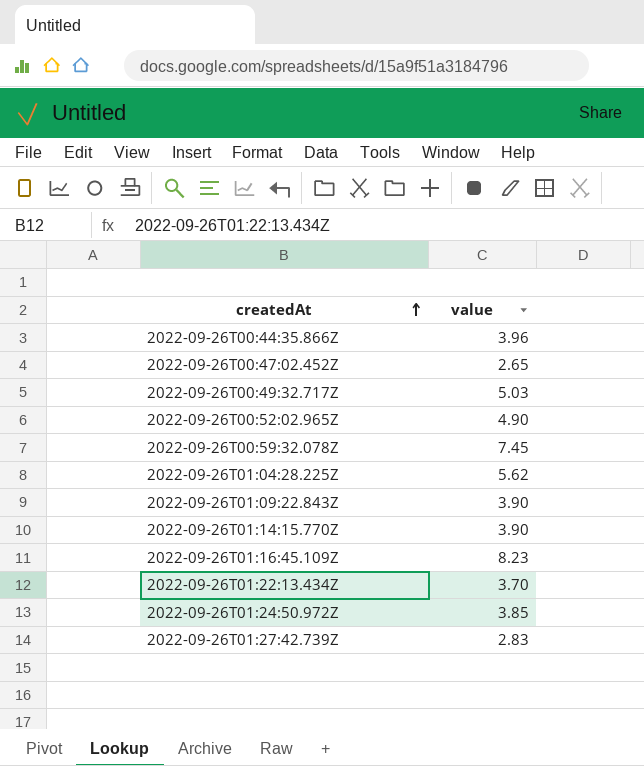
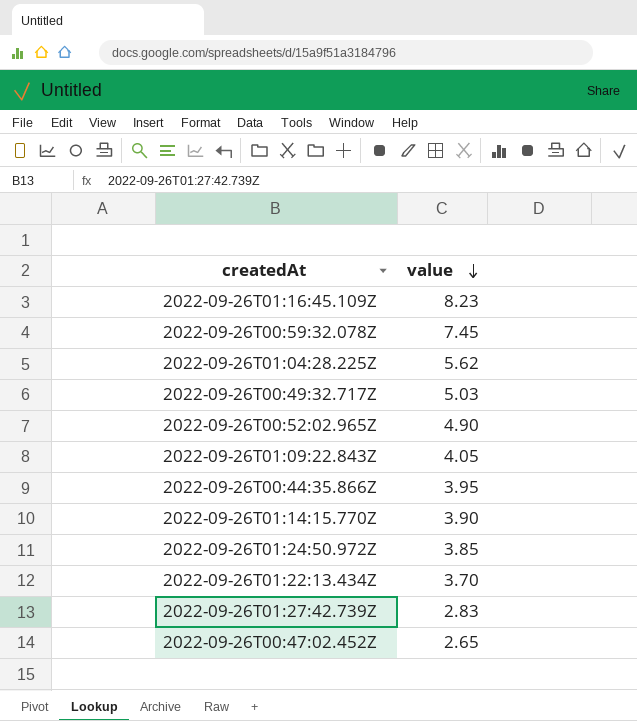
row order: createdAt ascending -> value descending
2022-09-26T01:09:22.843Z | value: 3.90 -> 4.05
2022-09-26T00:44:35.866Z | value: 3.96 -> 3.95

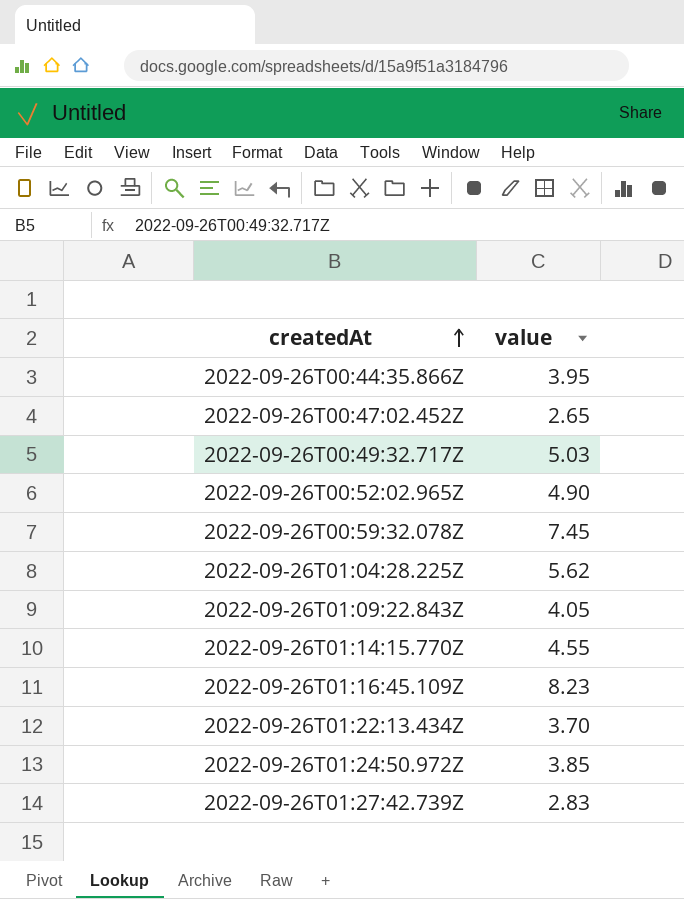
row order: value descending -> createdAt ascending
2022-09-26T01:14:15.770Z | value: 3.90 -> 4.55

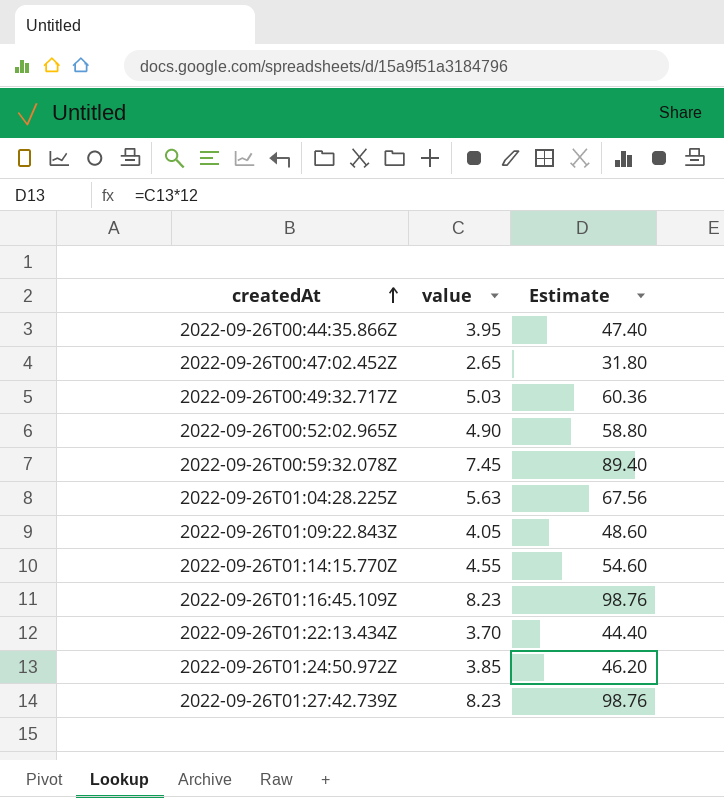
column Estimate | formula: none -> [value] * 12
2022-09-26T01:04:28.225Z | value: 5.62 -> 5.63
2022-09-26T01:27:42.739Z | value: 2.83 -> 8.23

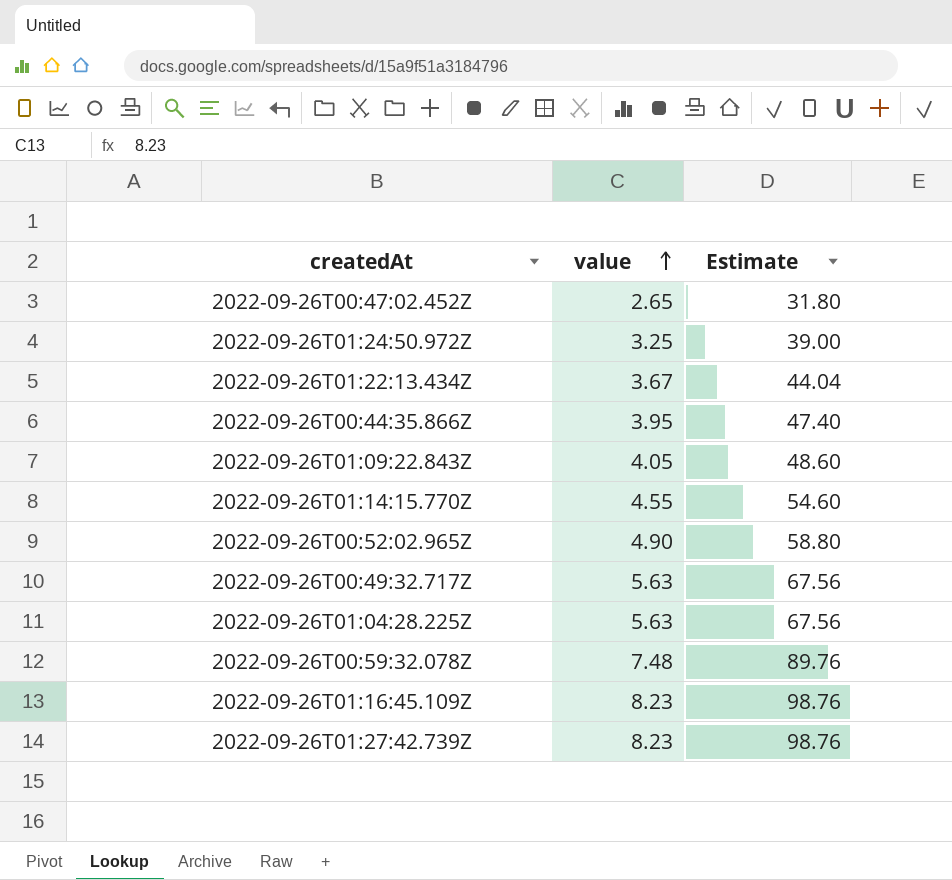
row order: createdAt ascending -> value ascending
2022-09-26T01:24:50.972Z | value: 3.85 -> 3.25
2022-09-26T01:24:50.972Z | Estimate: 46.20 -> 39.00
2022-09-26T01:22:13.434Z | value: 3.70 -> 3.67
2022-09-26T01:22:13.434Z | Estimate: 44.40 -> 44.04
2022-09-26T00:49:32.717Z | value: 5.03 -> 5.63
2022-09-26T00:49:32.717Z | Estimate: 60.36 -> 67.56
2022-09-26T00:59:32.078Z | value: 7.45 -> 7.48
2022-09-26T00:59:32.078Z | Estimate: 89.40 -> 89.76

